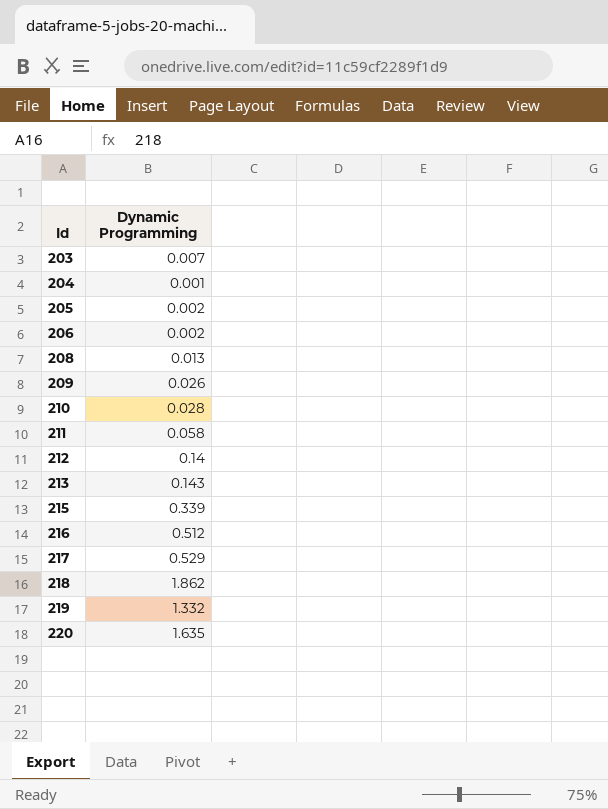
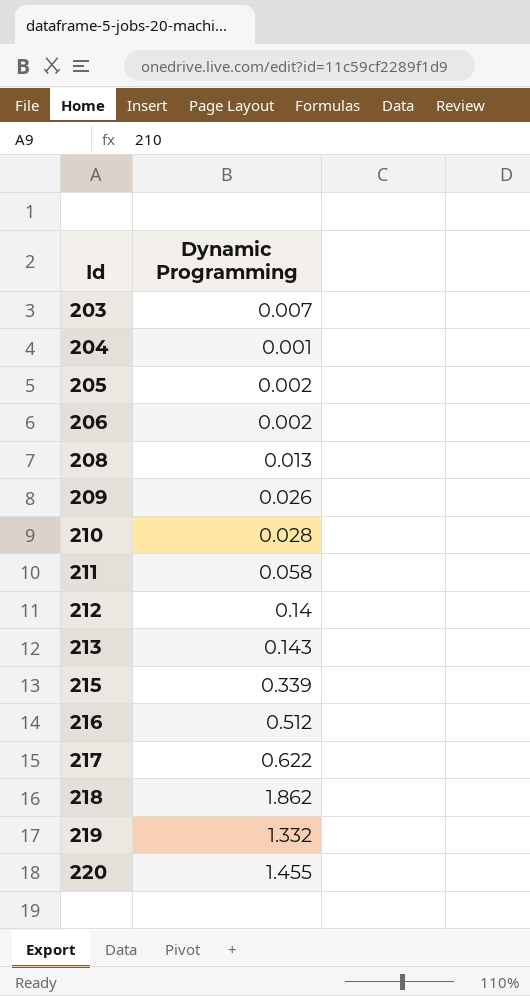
217 | Dynamic Programming: 0.529 -> 0.622
220 | Dynamic Programming: 1.635 -> 1.455

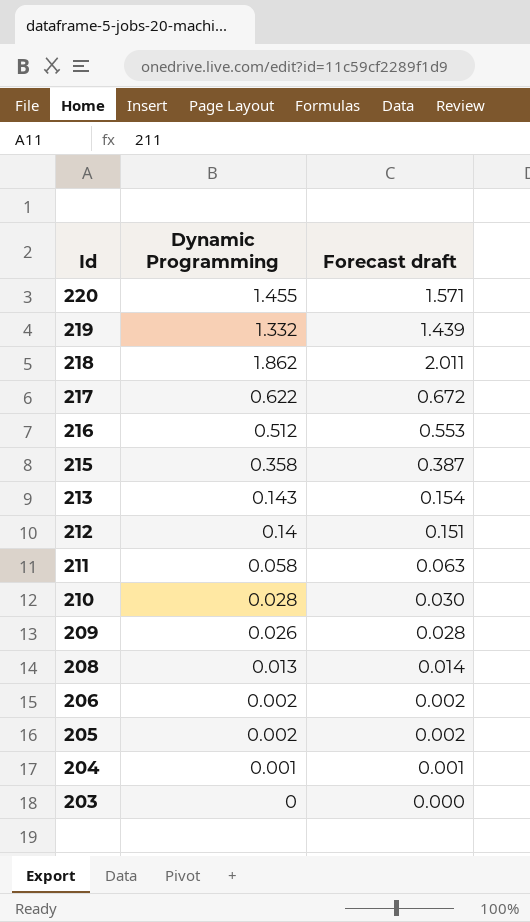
row order: Id ascending -> Id descending
column Forecast draft | formula: none -> [Dynamic Programming] * 1.08
215 | Dynamic Programming: 0.339 -> 0.358
203 | Dynamic Programming: 0.007 -> 0

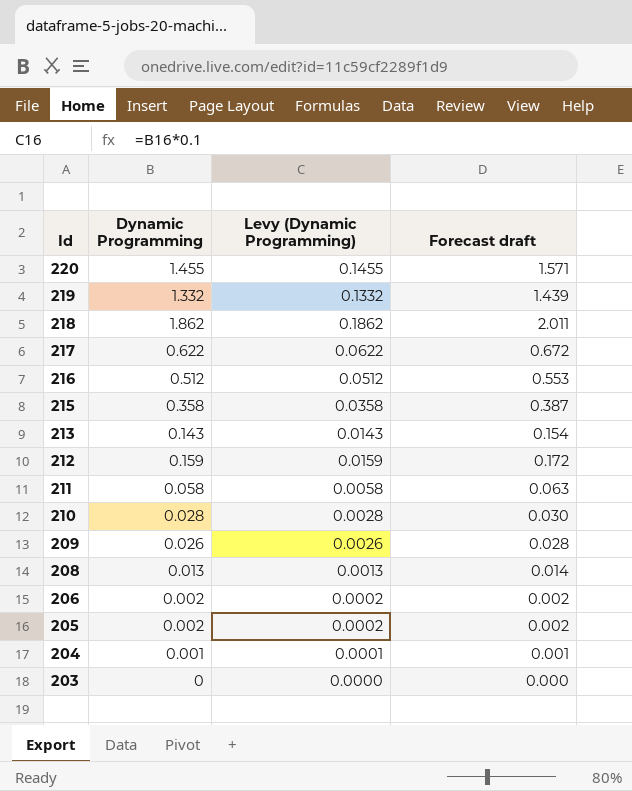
column Levy (Dynamic Programming) | formula: none -> [Dynamic Programming] * 0.1
212 | Dynamic Programming: 0.14 -> 0.159
212 | Forecast draft: 0.151 -> 0.172

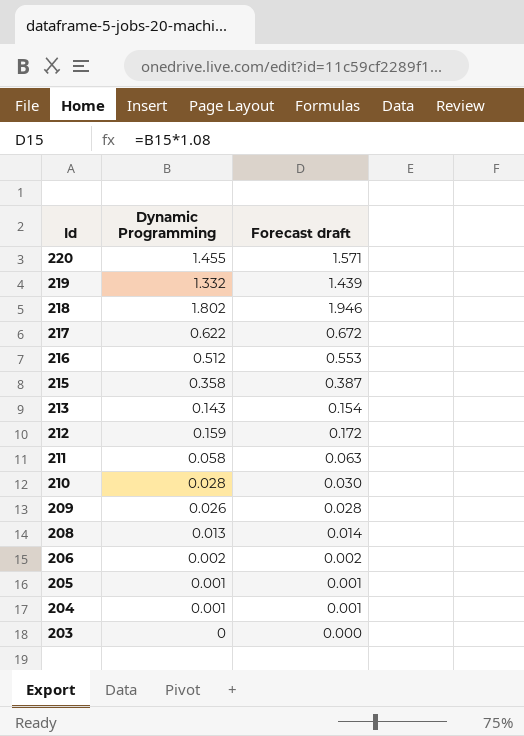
column Levy (Dynamic Programming) | formula: [Dynamic Programming] * 0.1 -> none
218 | Dynamic Programming: 1.862 -> 1.802
218 | Forecast draft: 2.011 -> 1.946
205 | Dynamic Programming: 0.002 -> 0.001
205 | Forecast draft: 0.002 -> 0.001

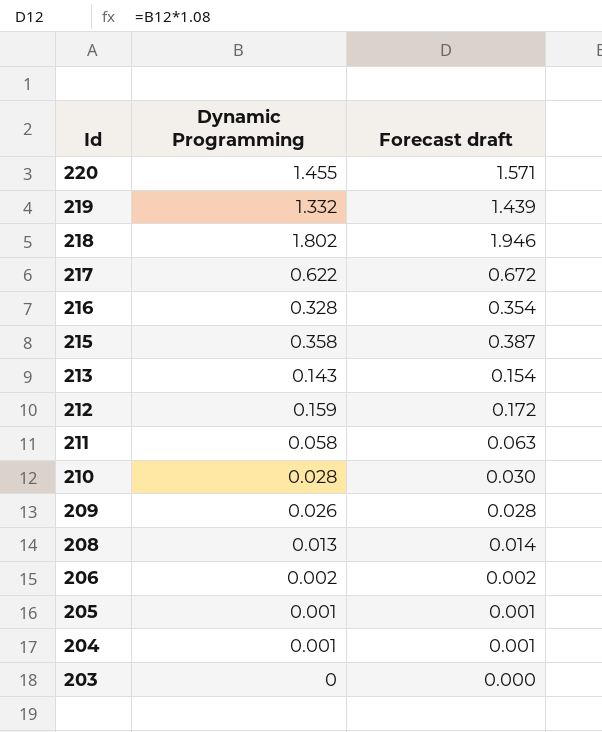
216 | Dynamic Programming: 0.512 -> 0.328
216 | Forecast draft: 0.553 -> 0.354

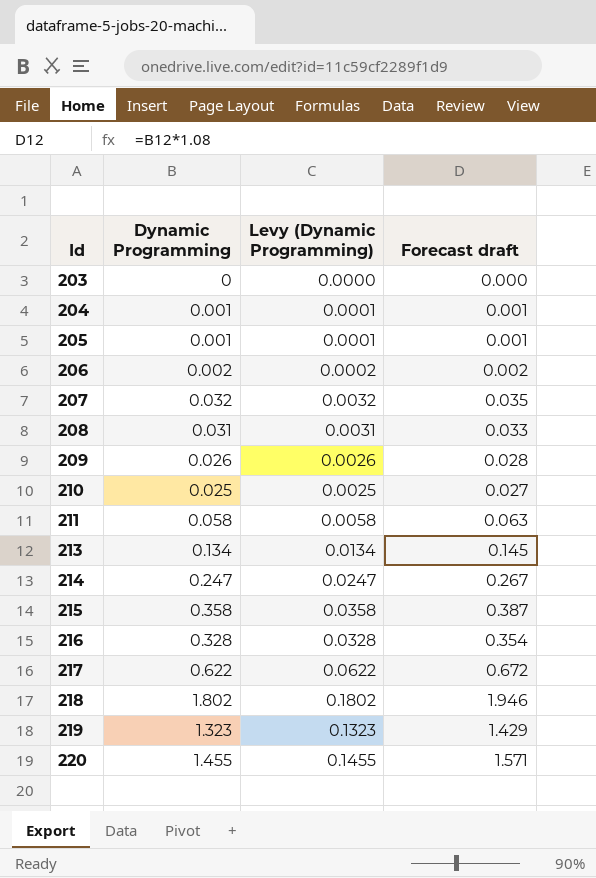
row order: Id descending -> Id ascending
column Levy (Dynamic Programming) | formula: none -> [Dynamic Programming] * 0.1
row 212: 0.159 | 0.172 -> none
row 207: none -> 0.032 | 0.0032 | 0.035
208 | Dynamic Programming: 0.013 -> 0.031
208 | Forecast draft: 0.014 -> 0.033
210 | Dynamic Programming: 0.028 -> 0.025
210 | Forecast draft: 0.030 -> 0.027
213 | Dynamic Programming: 0.143 -> 0.134
213 | Forecast draft: 0.154 -> 0.145
row 214: none -> 0.247 | 0.0247 | 0.267
219 | Dynamic Programming: 1.332 -> 1.323
219 | Forecast draft: 1.439 -> 1.429

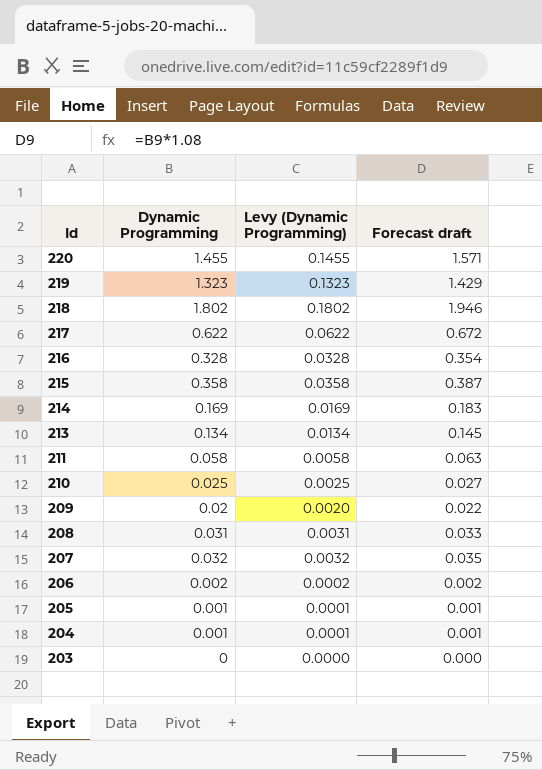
row order: Id ascending -> Id descending
214 | Dynamic Programming: 0.247 -> 0.169
214 | Levy (Dynamic Programming): 0.0247 -> 0.0169
214 | Forecast draft: 0.267 -> 0.183
209 | Dynamic Programming: 0.026 -> 0.02
209 | Levy (Dynamic Programming): 0.0026 -> 0.0020
209 | Forecast draft: 0.028 -> 0.022

